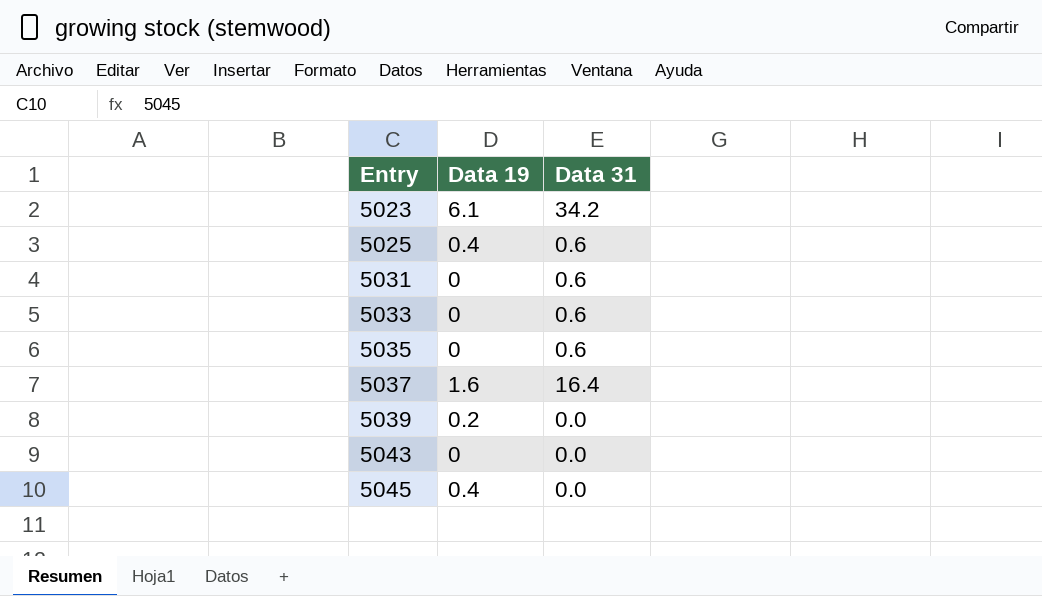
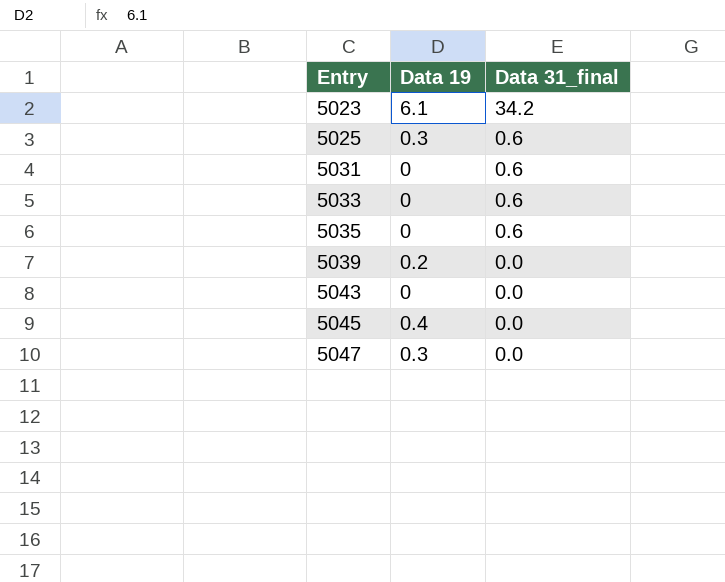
column name: Data 31 -> Data 31_final
row 5037: 1.6 | 16.4 -> none
5025 | Data 19: 0.4 -> 0.3
row 5047: none -> 0.3 | 0.0

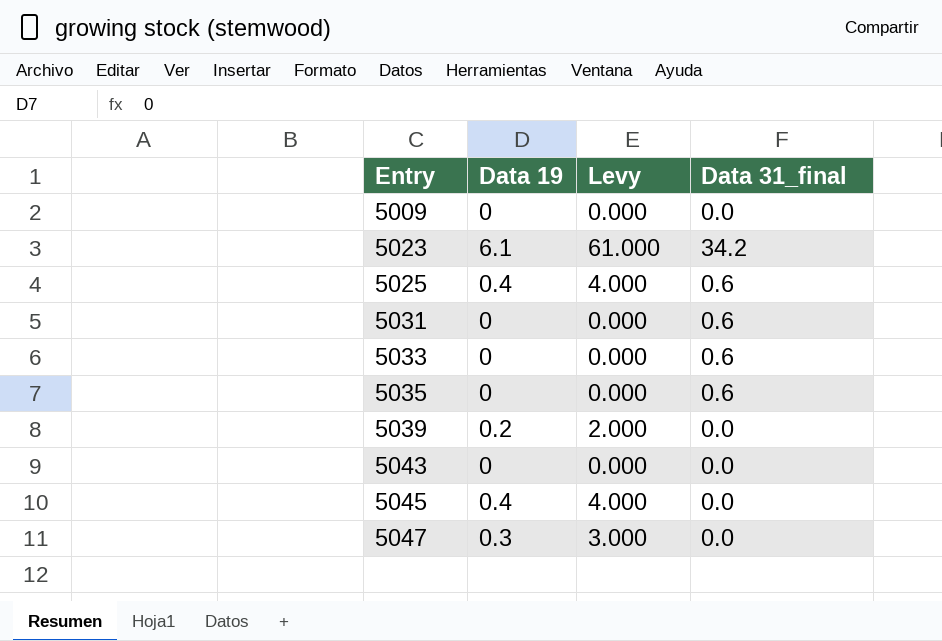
column Levy | formula: none -> [Data 19] * 10
row 5009: none -> 0 | 0.000 | 0.0
5025 | Data 19: 0.3 -> 0.4

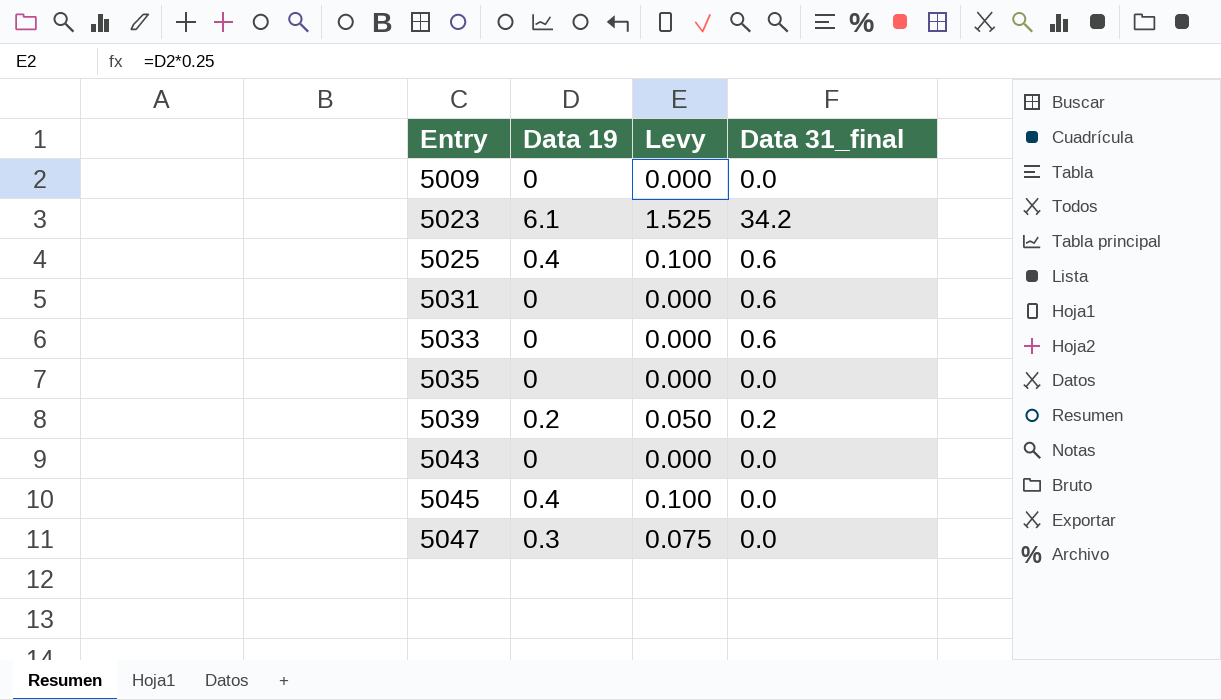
column Levy | formula: [Data 19] * 10 -> [Data 19] * 0.25
5035 | Data 31_final: 0.6 -> 0.0
5039 | Data 31_final: 0.0 -> 0.2

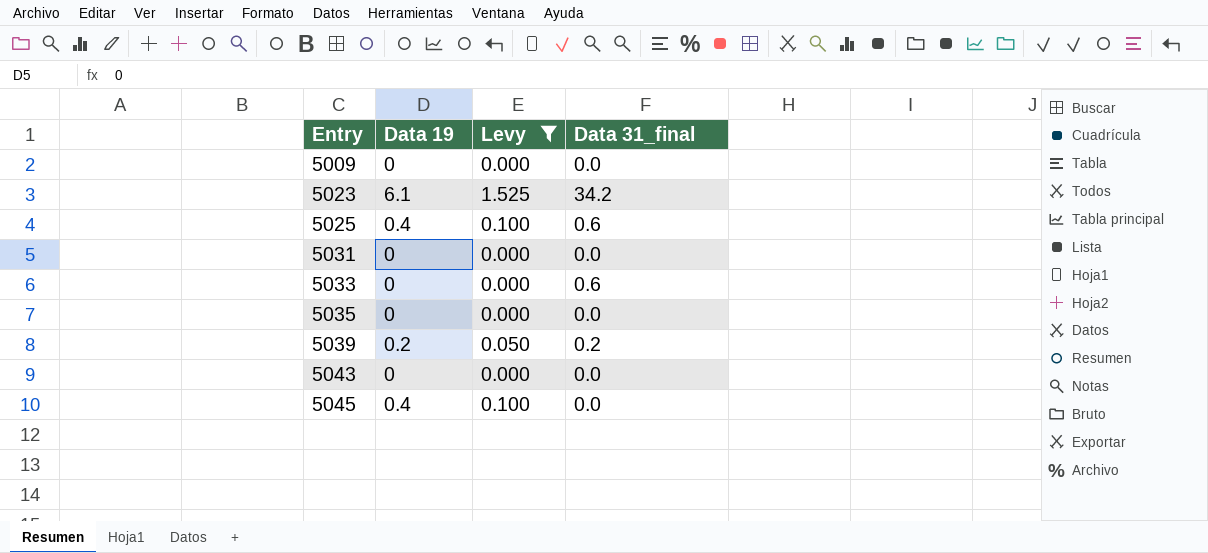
filter: none -> Levy != 0.075
5031 | Data 31_final: 0.6 -> 0.0

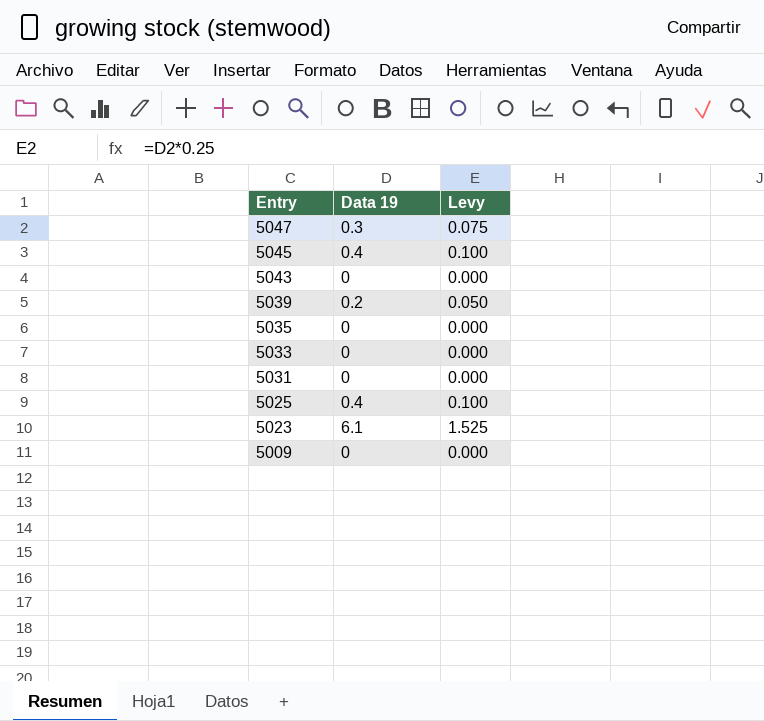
filter: Levy != 0.075 -> none
row order: Entry ascending -> Entry descending
column Data 31_final | position: 4 -> none

